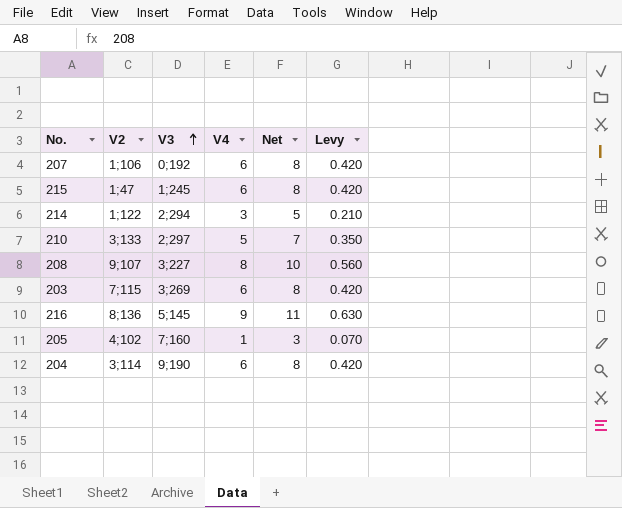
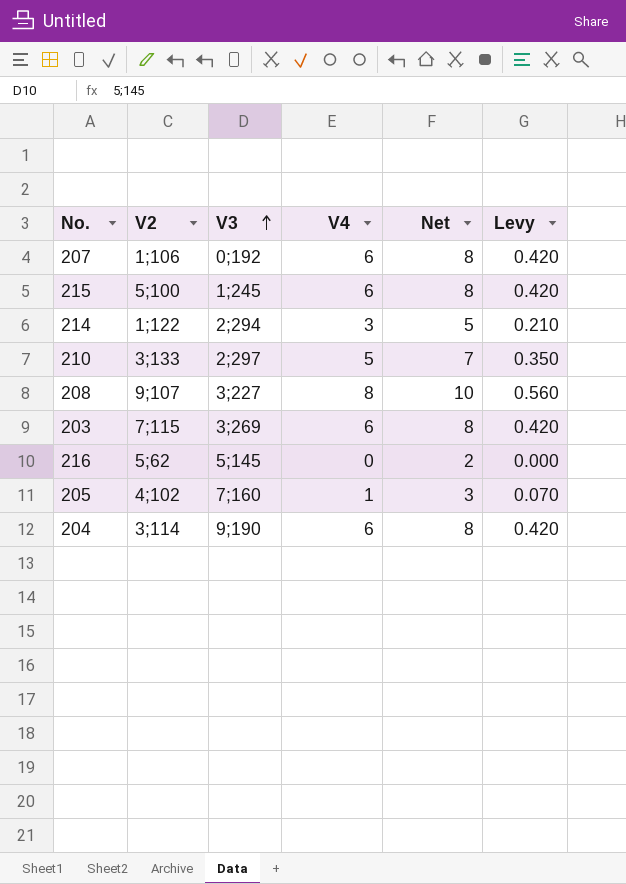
215 | V2: 1;47 -> 5;100
216 | V2: 8;136 -> 5;62
216 | V4: 9 -> 0
216 | Net: 11 -> 2
216 | Levy: 0.630 -> 0.000

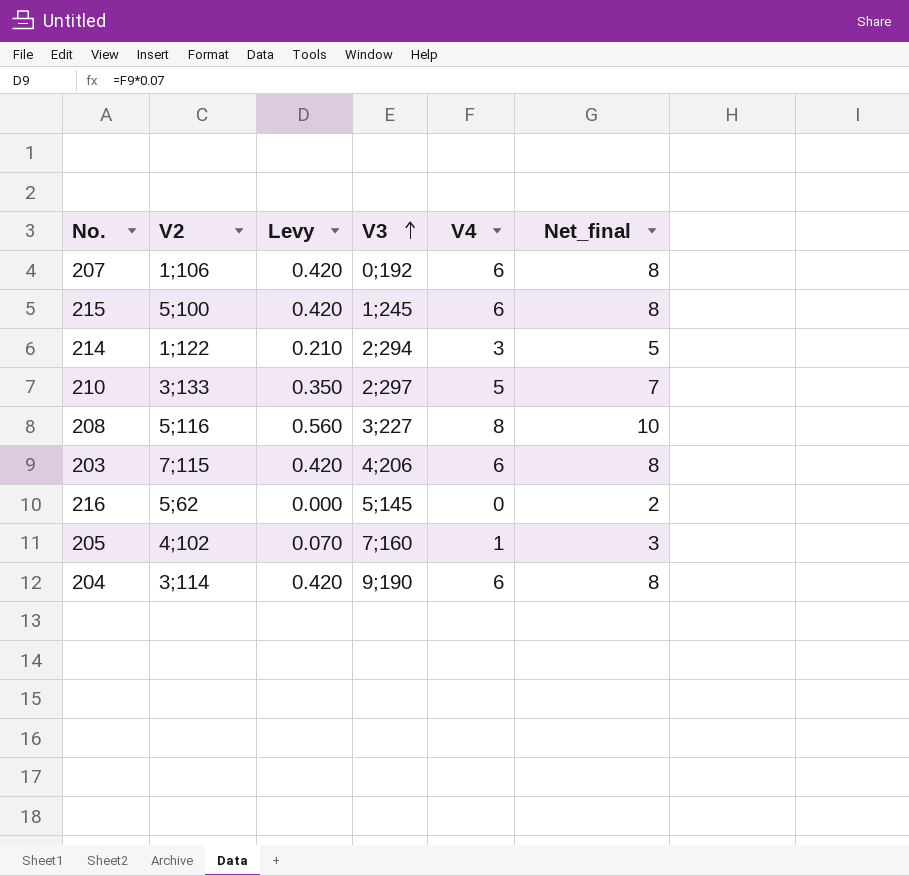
column Levy | position: 6 -> 3
column name: Net -> Net_final
208 | V2: 9;107 -> 5;116
203 | V3: 3;269 -> 4;206

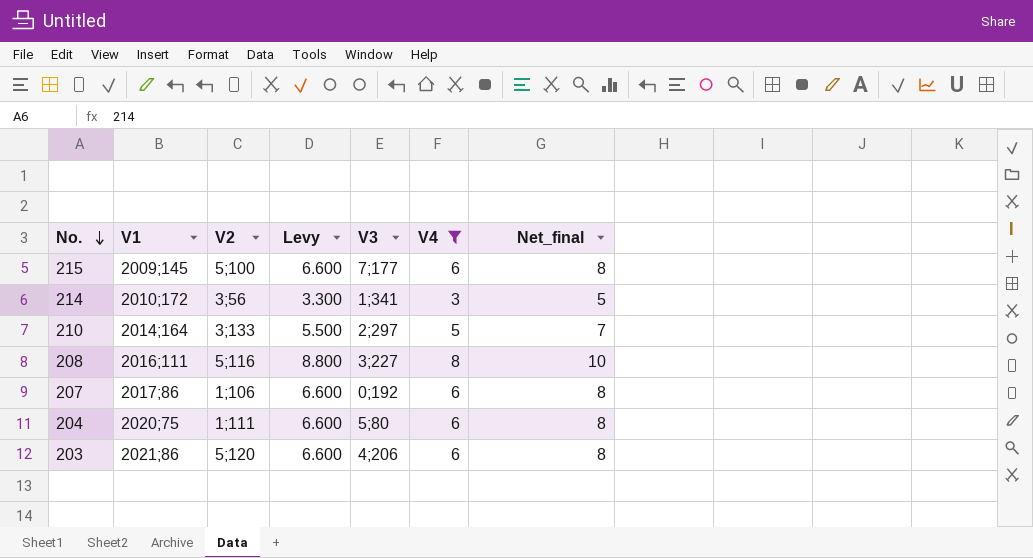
filter: none -> V4 >= 3
row order: V3 ascending -> No. descending
column V1 | position: none -> 2
column Levy | formula: [V4] * 0.07 -> [V4] * 1.1
215 | V3: 1;245 -> 7;177
214 | V2: 1;122 -> 3;56
214 | V3: 2;294 -> 1;341
204 | V2: 3;114 -> 1;111
204 | V3: 9;190 -> 5;80
203 | V2: 7;115 -> 5;120

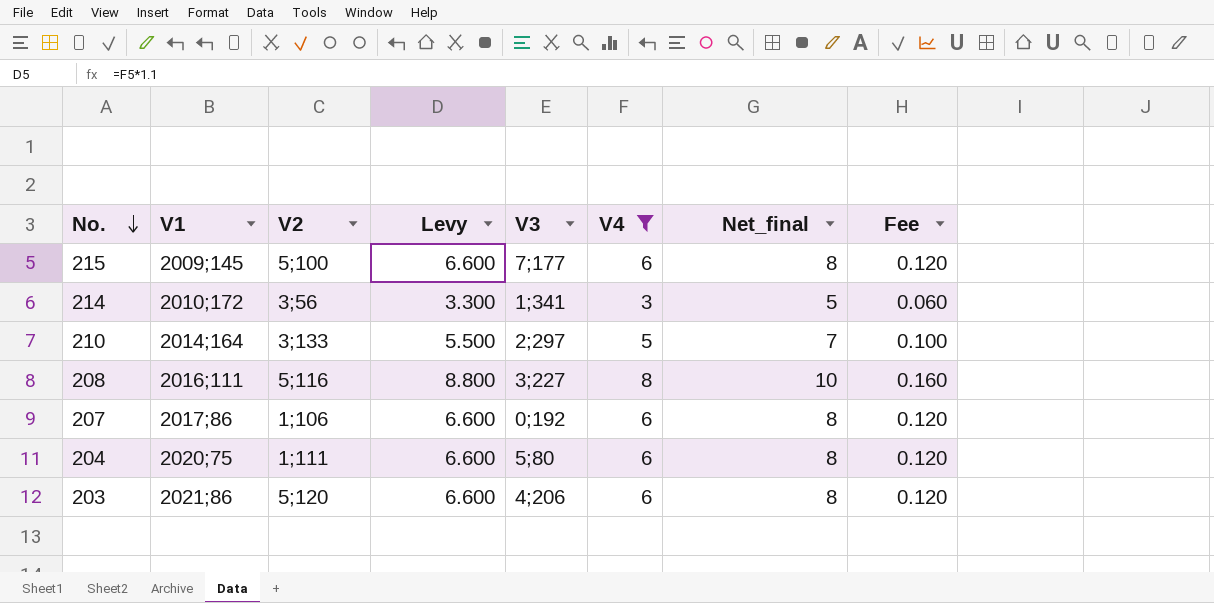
column Fee | formula: none -> [V4] * 0.02

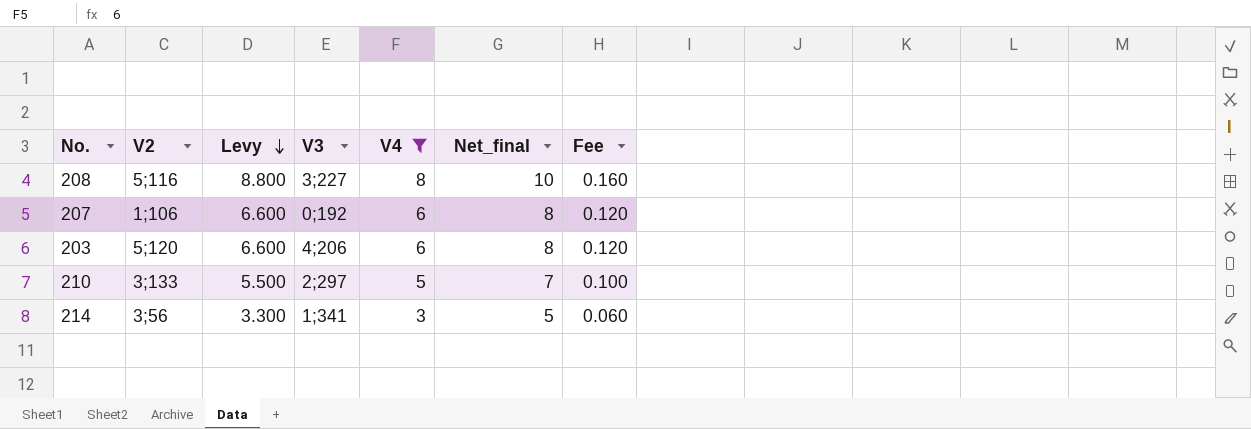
row order: No. descending -> Levy descending
column V1 | position: 2 -> none
row 215: 2009;145 | 5;100 | 6.600 | 7;177 | 6 | 8 | 0.120 -> none
row 204: 2020;75 | 1;111 | 6.600 | 5;80 | 6 | 8 | 0.120 -> none

